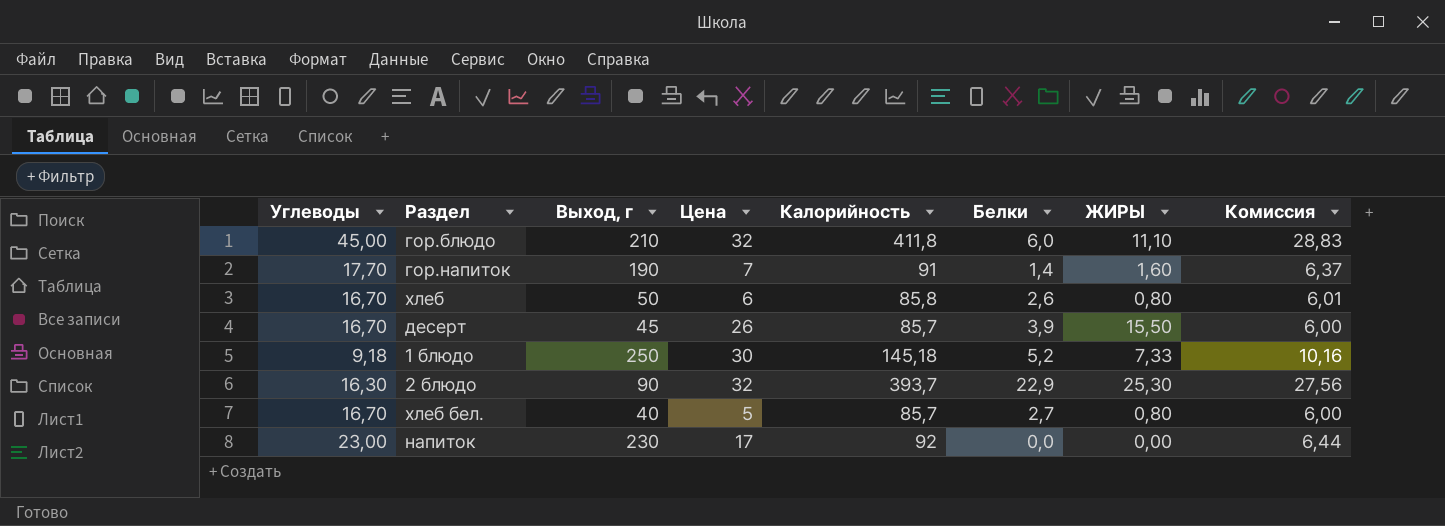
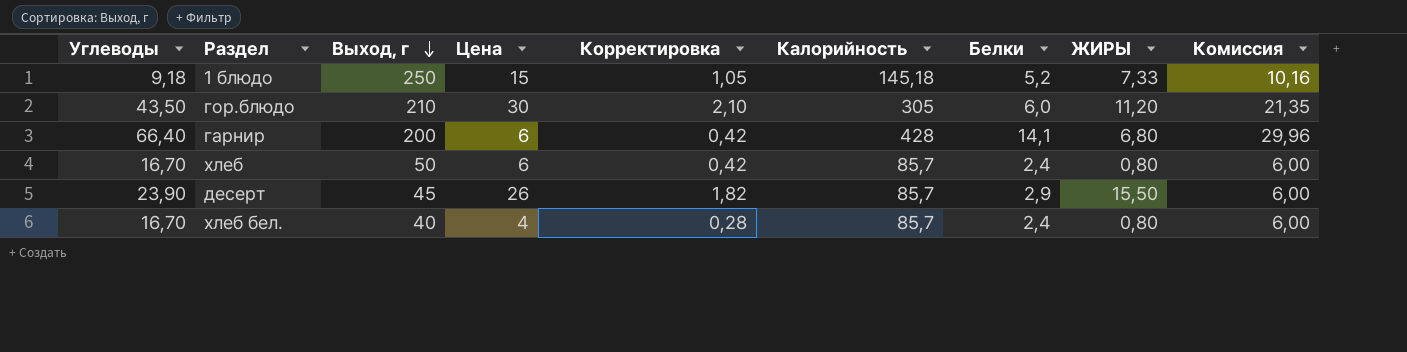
row order: none -> Выход, г descending
column Корректировка | formula: none -> [Цена] * 0,07
row гор.напиток: 17,70 | 190 | 7 | 91 | 1,4 | 1,60 | 6,37 -> none
row 2 блюдо: 16,30 | 90 | 32 | 393,7 | 22,9 | 25,30 | 27,56 -> none
row напиток: 23,00 | 230 | 17 | 92 | 0,0 | 0,00 | 6,44 -> none
1 блюдо | Цена: 30 -> 15
гор.блюдо | Углеводы: 45,00 -> 43,50
гор.блюдо | Цена: 32 -> 30
гор.блюдо | Калорийность: 411,8 -> 305
гор.блюдо | ЖИРЫ: 11,10 -> 11,20
гор.блюдо | Комиссия: 28,83 -> 21,35
row гарнир: none -> 66,40 | 200 | 6 | 0,42 | 428 | 14,1 | 6,80 | 29,96
хлеб | Калорийность: 85,8 -> 85,7
хлеб | Белки: 2,6 -> 2,4
хлеб | Комиссия: 6,01 -> 6,00
десерт | Углеводы: 16,70 -> 23,90
десерт | Белки: 3,9 -> 2,9
хлеб бел. | Цена: 5 -> 4
хлеб бел. | Белки: 2,7 -> 2,4

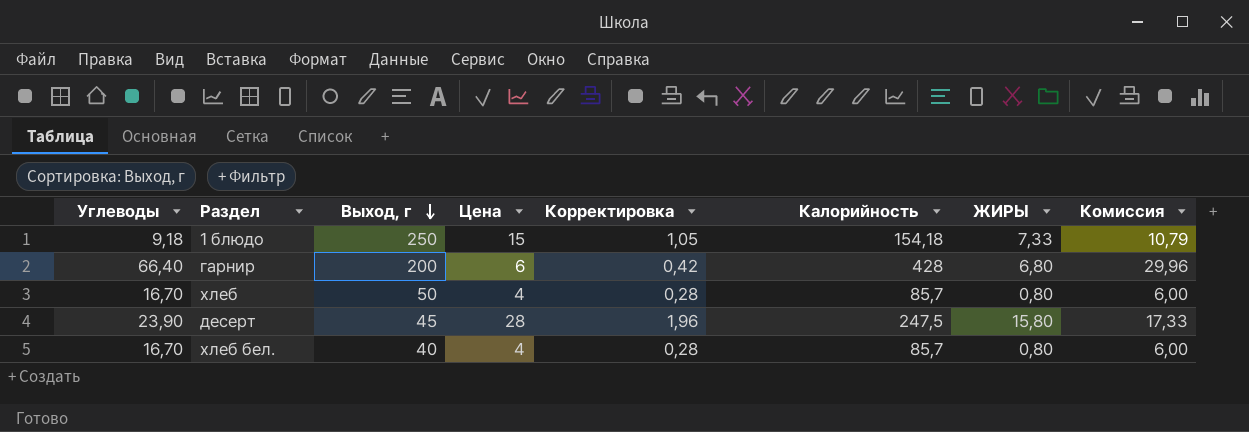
column Белки | position: 7 -> none
row гор.блюдо: 43,50 | 210 | 30 | 2,10 | 305 | 6,0 | 11,20 | 21,35 -> none
1 блюдо | Калорийность: 145,18 -> 154,18
1 блюдо | Комиссия: 10,16 -> 10,79
хлеб | Цена: 6 -> 4
хлеб | Корректировка: 0,42 -> 0,28
десерт | Цена: 26 -> 28
десерт | Корректировка: 1,82 -> 1,96
десерт | Калорийность: 85,7 -> 247,5
десерт | ЖИРЫ: 15,50 -> 15,80
десерт | Комиссия: 6,00 -> 17,33

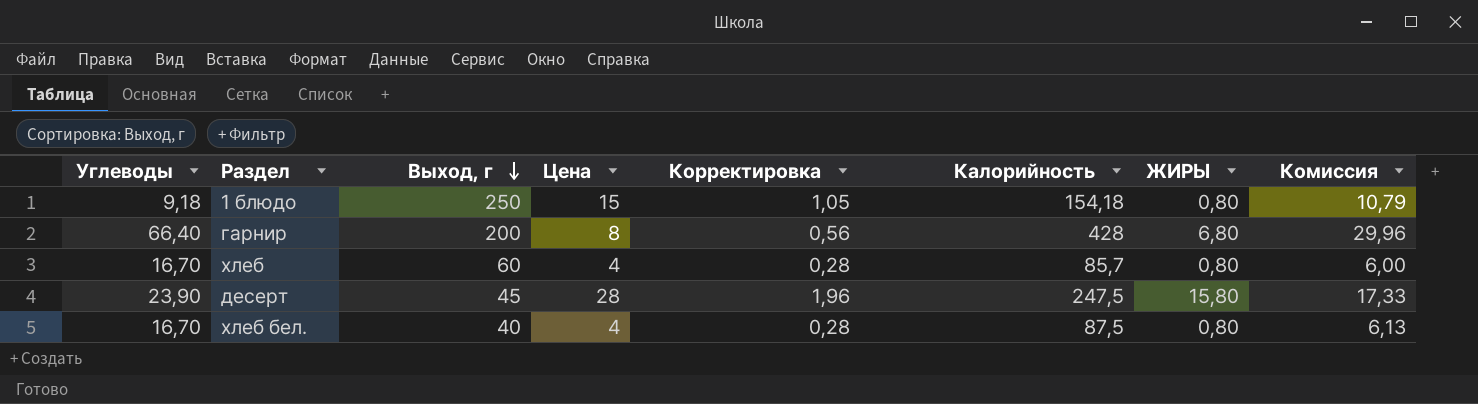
1 блюдо | ЖИРЫ: 7,33 -> 0,80
гарнир | Цена: 6 -> 8
гарнир | Корректировка: 0,42 -> 0,56
хлеб | Выход, г: 50 -> 60
хлеб бел. | Калорийность: 85,7 -> 87,5
хлеб бел. | Комиссия: 6,00 -> 6,13

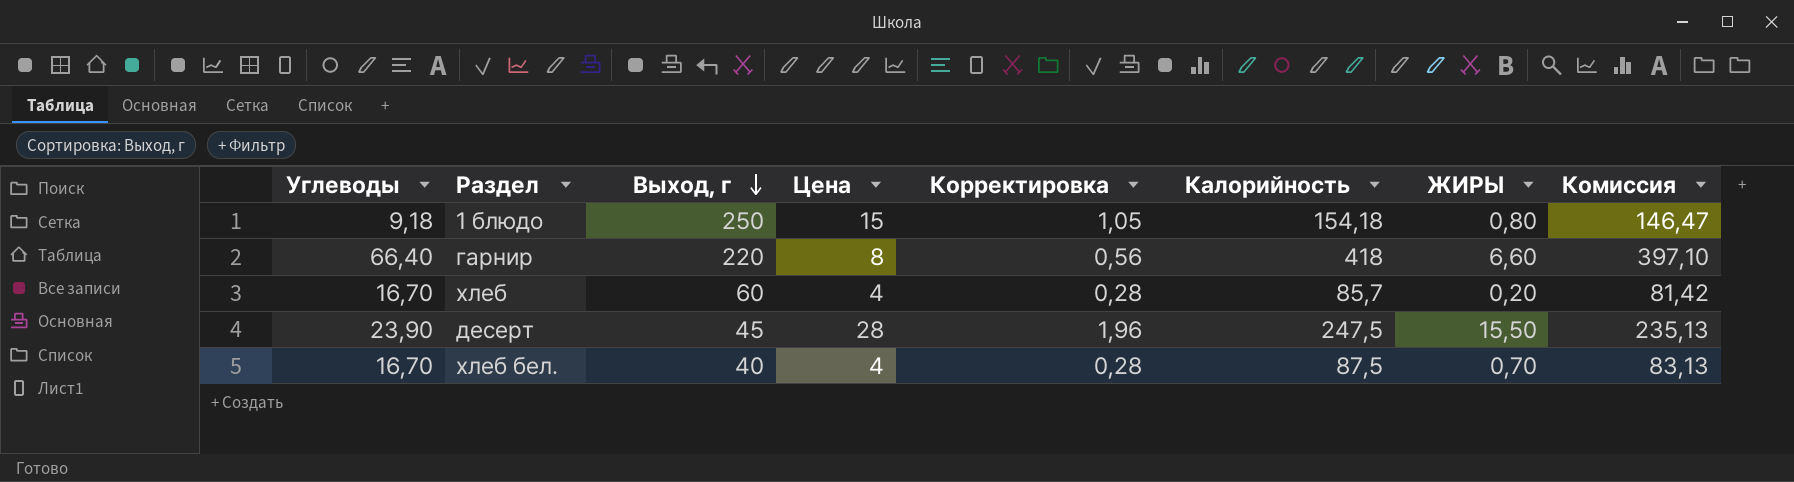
column Комиссия | formula: [Калорийность] * 0,07 -> [Калорийность] * 0,95
гарнир | Выход, г: 200 -> 220
гарнир | Калорийность: 428 -> 418
гарнир | ЖИРЫ: 6,80 -> 6,60
хлеб | ЖИРЫ: 0,80 -> 0,20
десерт | ЖИРЫ: 15,80 -> 15,50
хлеб бел. | ЖИРЫ: 0,80 -> 0,70

